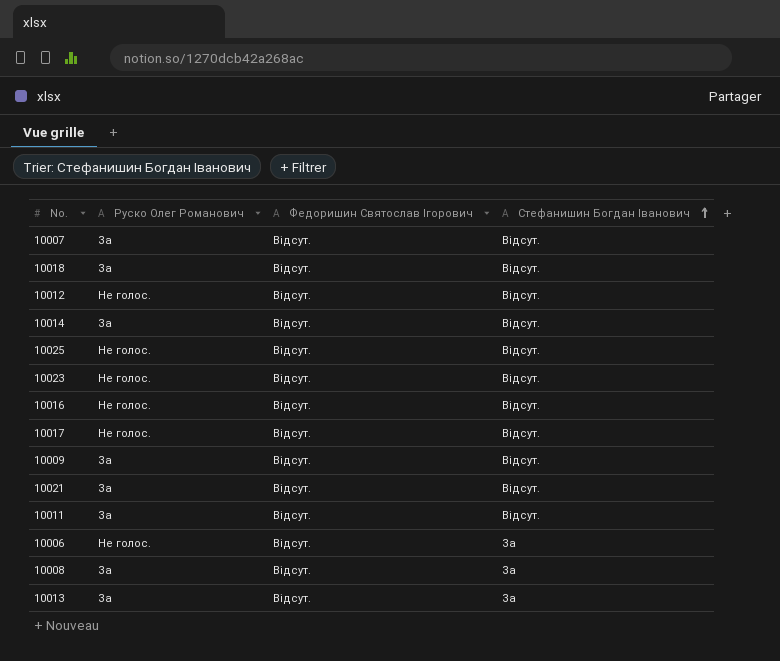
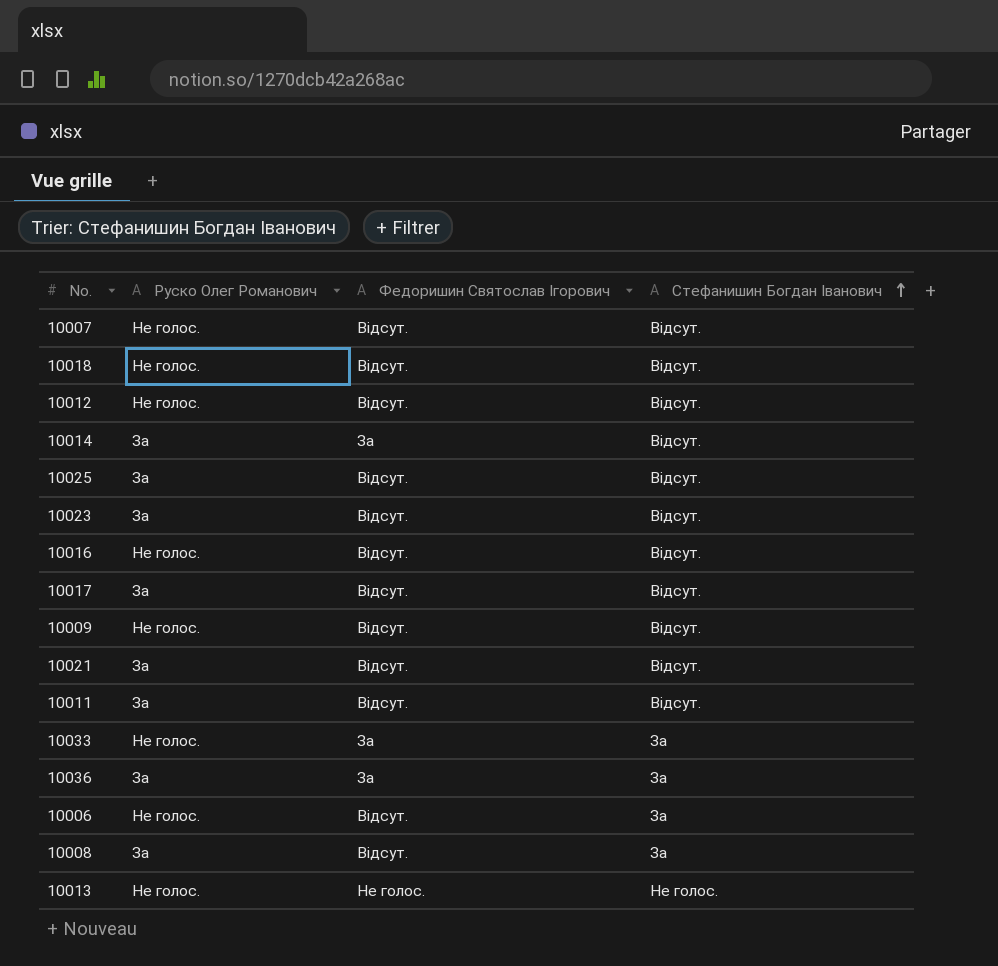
10007 | Руско Олег Романович: За -> Не голос.
10018 | Руско Олег Романович: За -> Не голос.
10014 | Федоришин Святослав Ігорович: Відсут. -> За
10025 | Руско Олег Романович: Не голос. -> За
10023 | Руско Олег Романович: Не голос. -> За
10017 | Руско Олег Романович: Не голос. -> За
10009 | Руско Олег Романович: За -> Не голос.
row 10033: none -> Не голос. | За | За
row 10036: none -> За | За | За
10013 | Руско Олег Романович: За -> Не голос.
10013 | Федоришин Святослав Ігорович: Відсут. -> Не голос.
10013 | Стефанишин Богдан Іванович: За -> Не голос.

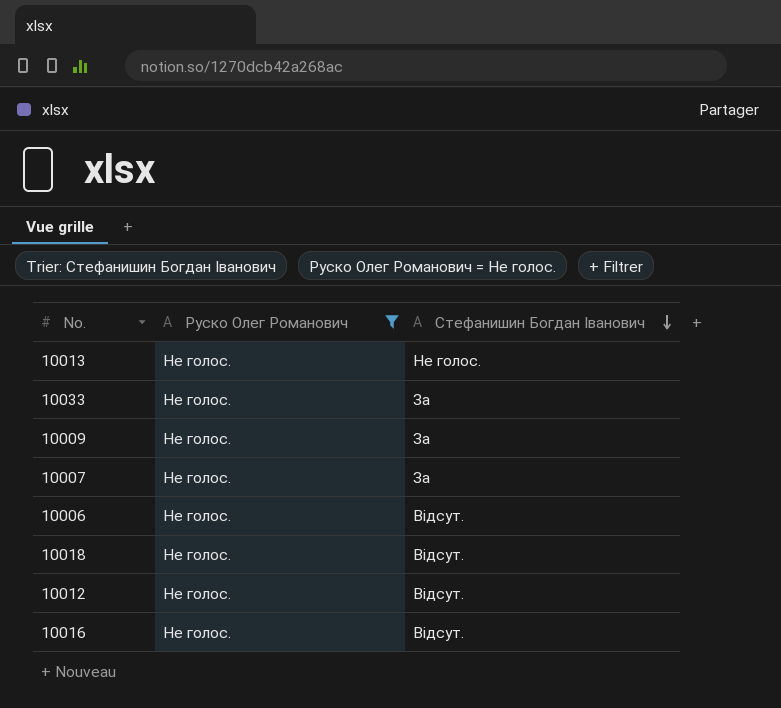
filter: none -> Руско Олег Романович = Не голос.
row order: Стефанишин Богдан Іванович ascending -> Стефанишин Богдан Іванович descending
column Федоришин Святослав Ігорович | position: 3 -> none
10009 | Стефанишин Богдан Іванович: Відсут. -> За
10007 | Стефанишин Богдан Іванович: Відсут. -> За
10006 | Стефанишин Богдан Іванович: За -> Відсут.

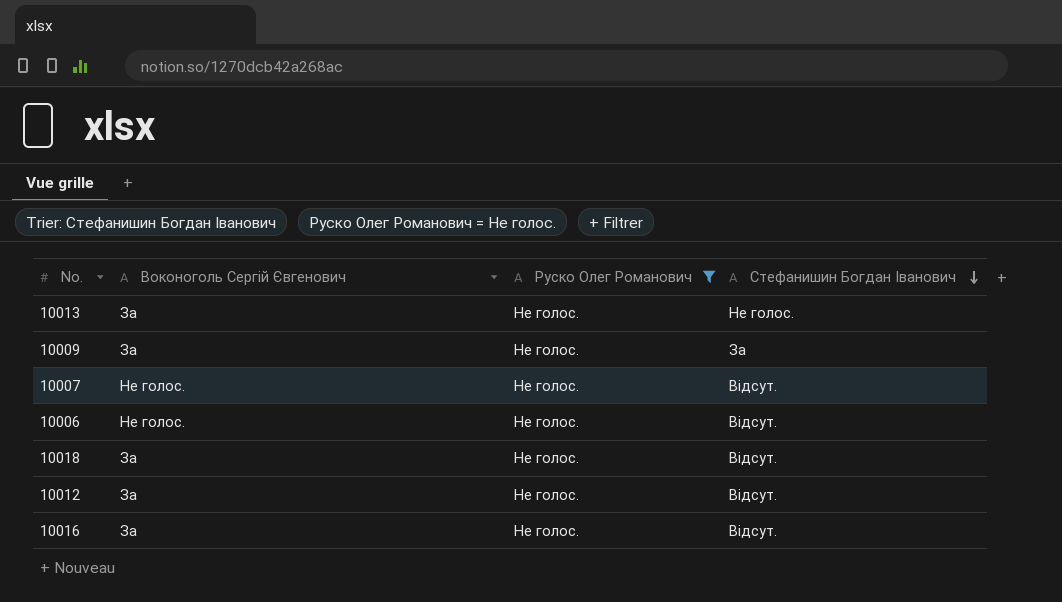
column Воконоголь Сергій Євгенович | position: none -> 2
row 10033: Не голос. | За -> none
10007 | Стефанишин Богдан Іванович: За -> Відсут.

